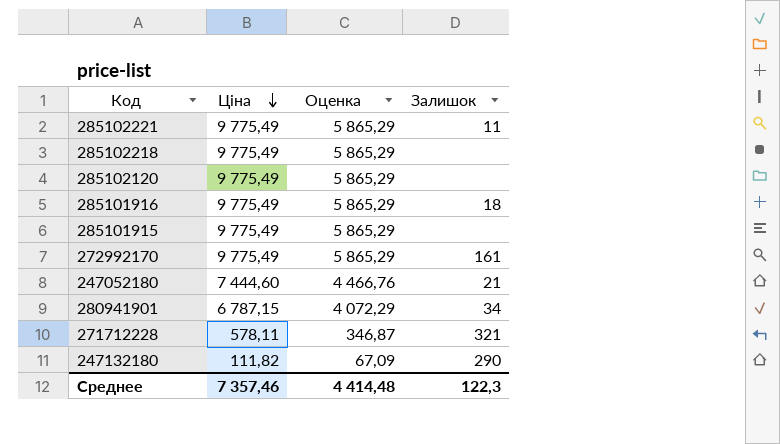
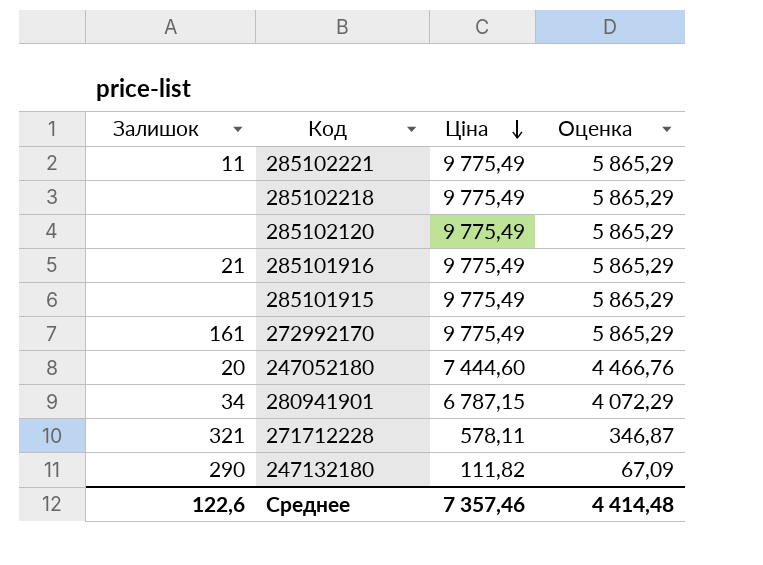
column Залишок | position: 4 -> 1
285101916 | Залишок: 18 -> 21
247052180 | Залишок: 21 -> 20
Среднее | Залишок: 122,3 -> 122,6

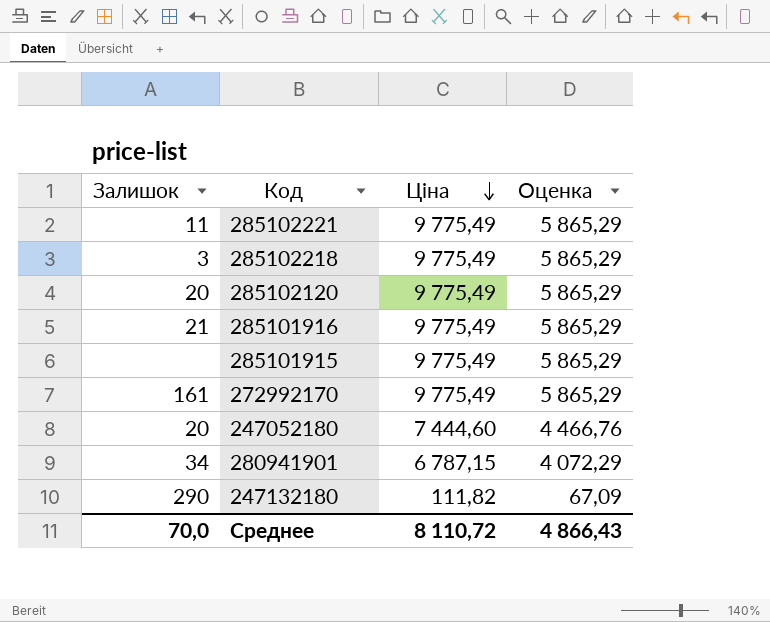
row 271712228: 321 | 578,11 | 346,87 -> none
285102218 | Залишок: none -> 3
285102120 | Залишок: none -> 20
Среднее | Залишок: 122,6 -> 70,0
Среднее | Ціна: 7 357,46 -> 8 110,72
Среднее | Оценка: 4 414,48 -> 4 866,43

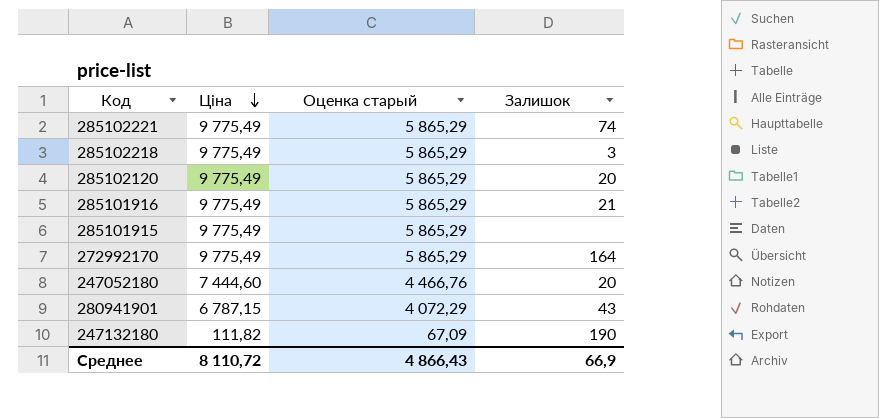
column name: Оценка -> Оценка старый
column Залишок | position: 1 -> 4
285102221 | Залишок: 11 -> 74
272992170 | Залишок: 161 -> 164
280941901 | Залишок: 34 -> 43
247132180 | Залишок: 290 -> 190
Среднее | Залишок: 70,0 -> 66,9

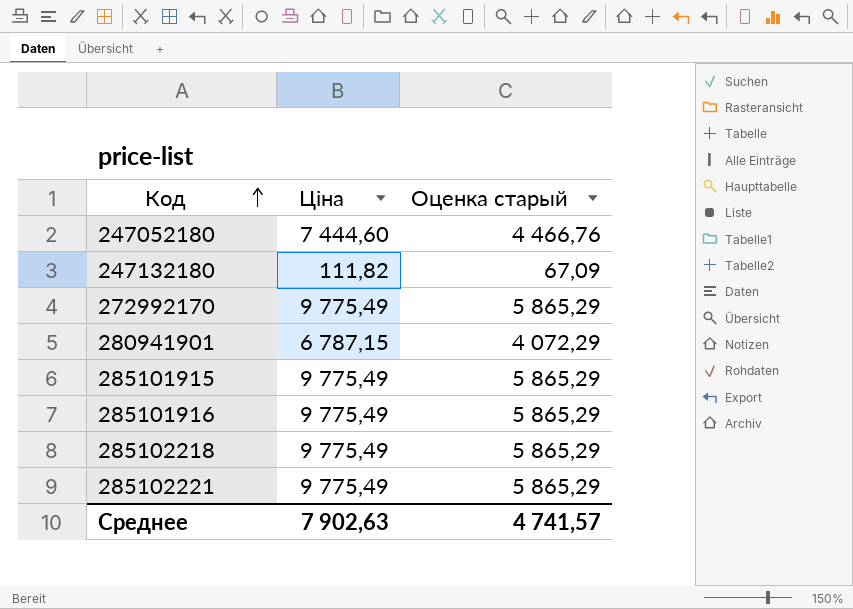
row order: Ціна descending -> Код ascending
column Залишок | position: 4 -> none
row 285102120: 9 775,49 | 5 865,29 | 20 -> none
Среднее | Ціна: 8 110,72 -> 7 902,63
Среднее | Оценка старый: 4 866,43 -> 4 741,57

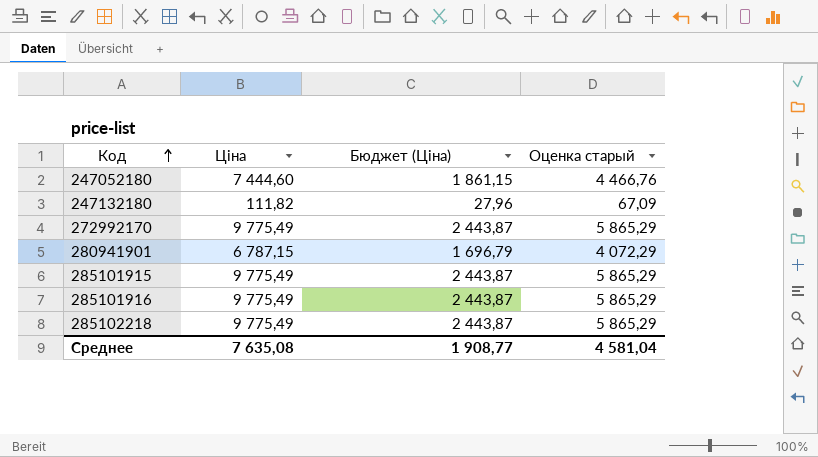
column Бюджет (Ціна) | formula: none -> [Ціна] * 0,25
row 285102221: 9 775,49 | 5 865,29 -> none
Среднее | Ціна: 7 902,63 -> 7 635,08
Среднее | Оценка старый: 4 741,57 -> 4 581,04

